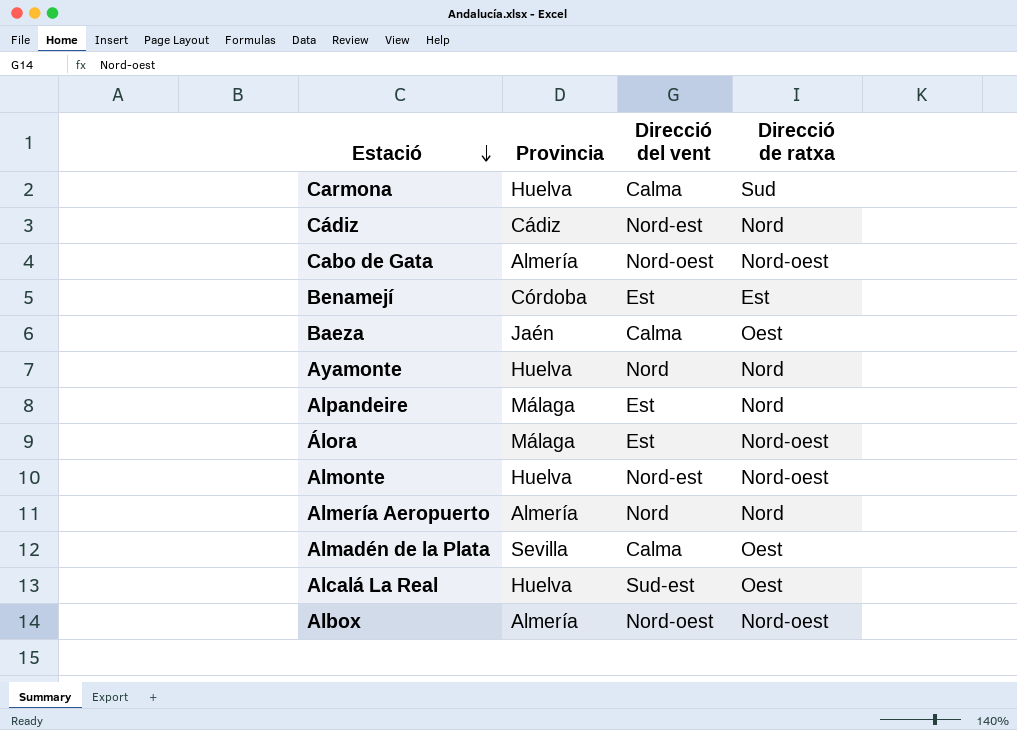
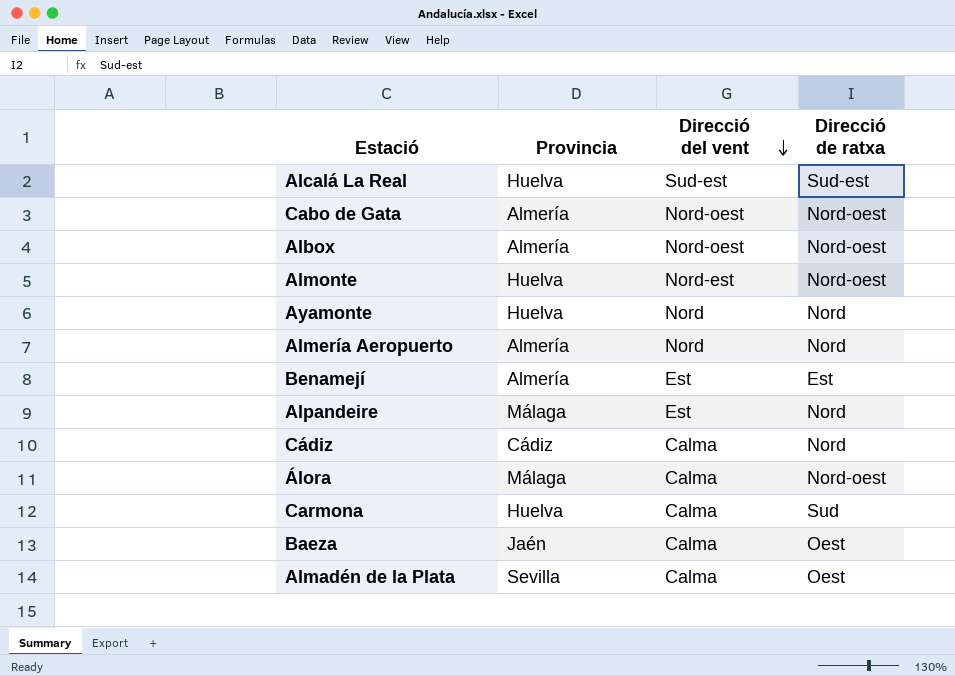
row order: Estació descending -> Direcció del vent descending
Alcalá La Real | Direcció de ratxa: Oest -> Sud-est
Benamejí | Provincia: Córdoba -> Almería
Cádiz | Direcció del vent: Nord-est -> Calma
Álora | Direcció del vent: Est -> Calma

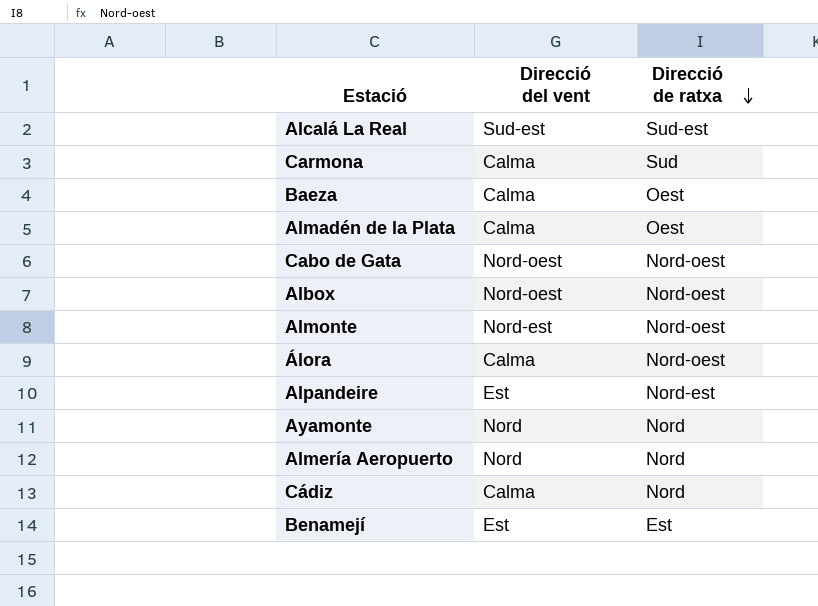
row order: Direcció del vent descending -> Direcció de ratxa descending
column Provincia | position: 2 -> none
Alpandeire | Direcció de ratxa: Nord -> Nord-est

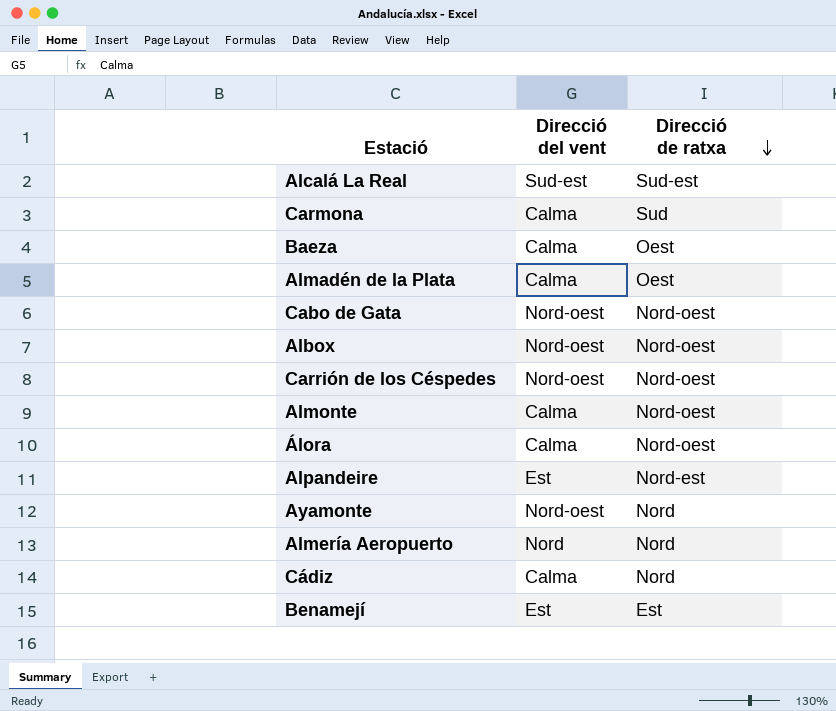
row Carrión de los Céspedes: none -> Nord-oest | Nord-oest
Almonte | Direcció del vent: Nord-est -> Calma
Ayamonte | Direcció del vent: Nord -> Nord-oest

